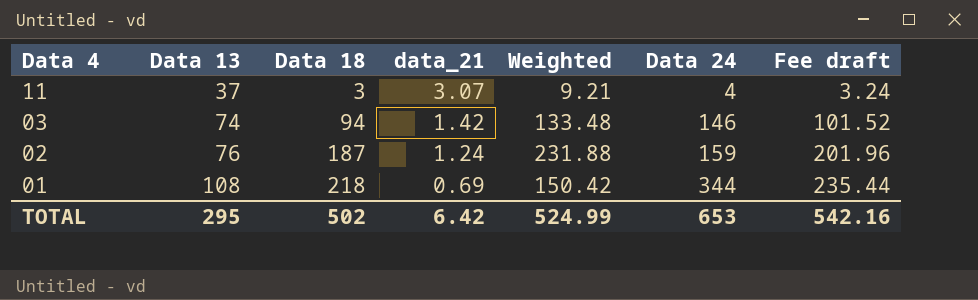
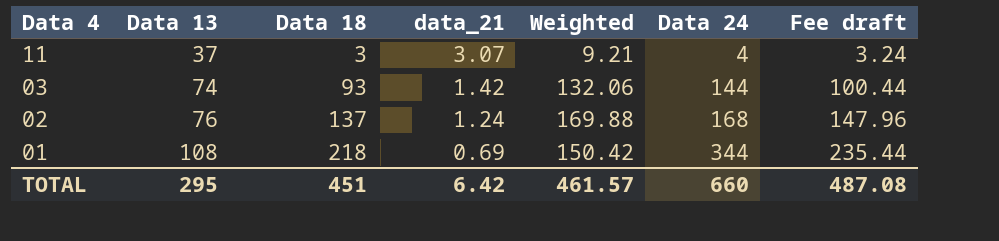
03 | Data 18: 94 -> 93
03 | Weighted: 133.48 -> 132.06
03 | Data 24: 146 -> 144
03 | Fee draft: 101.52 -> 100.44
02 | Data 18: 187 -> 137
02 | Weighted: 231.88 -> 169.88
02 | Data 24: 159 -> 168
02 | Fee draft: 201.96 -> 147.96
TOTAL | Data 18: 502 -> 451
TOTAL | Weighted: 524.99 -> 461.57
TOTAL | Data 24: 653 -> 660
TOTAL | Fee draft: 542.16 -> 487.08

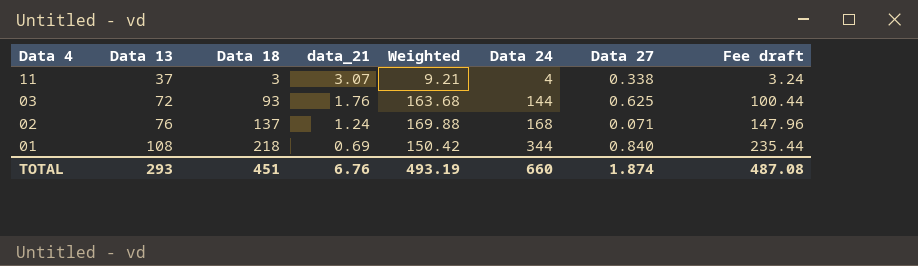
column Data 27 | position: none -> 7
03 | Data 13: 74 -> 72
03 | data_21: 1.42 -> 1.76
03 | Weighted: 132.06 -> 163.68
TOTAL | Data 13: 295 -> 293
TOTAL | data_21: 6.42 -> 6.76
TOTAL | Weighted: 461.57 -> 493.19

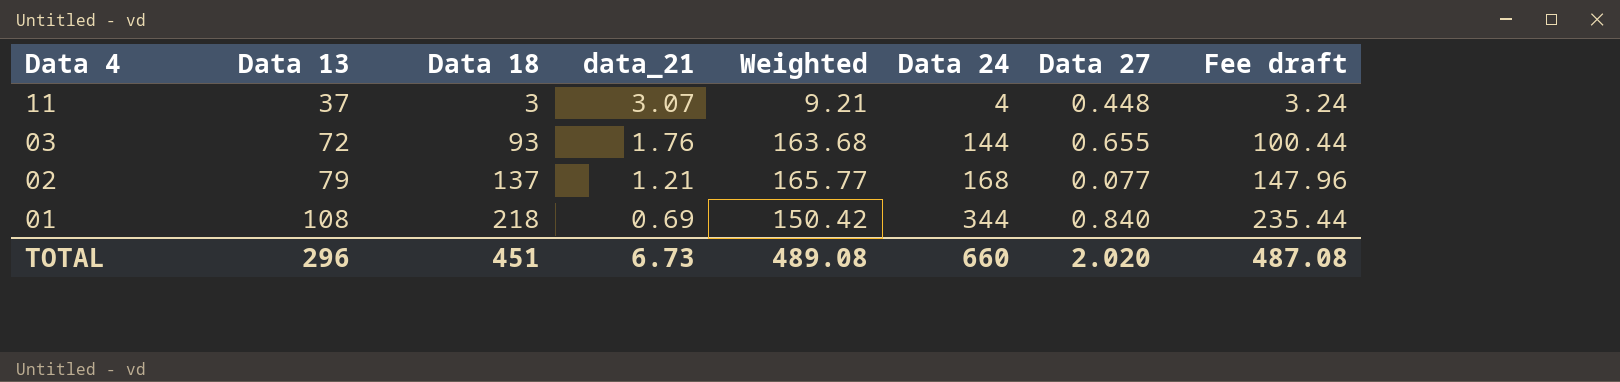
11 | Data 27: 0.338 -> 0.448
03 | Data 27: 0.625 -> 0.655
02 | Data 13: 76 -> 79
02 | data_21: 1.24 -> 1.21
02 | Weighted: 169.88 -> 165.77
02 | Data 27: 0.071 -> 0.077
TOTAL | Data 13: 293 -> 296
TOTAL | data_21: 6.76 -> 6.73
TOTAL | Weighted: 493.19 -> 489.08
TOTAL | Data 27: 1.874 -> 2.020

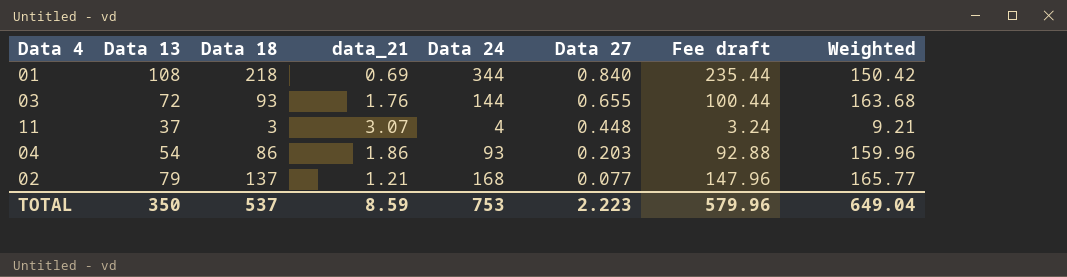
row order: Data 4 descending -> Data 27 descending
column Weighted | position: 5 -> 8
row 04: none -> 54 | 86 | 1.86 | 93 | 0.203 | 92.88 | 159.96
TOTAL | Data 13: 296 -> 350
TOTAL | Data 18: 451 -> 537
TOTAL | data_21: 6.73 -> 8.59
TOTAL | Data 24: 660 -> 753
TOTAL | Data 27: 2.020 -> 2.223
TOTAL | Fee draft: 487.08 -> 579.96
TOTAL | Weighted: 489.08 -> 649.04

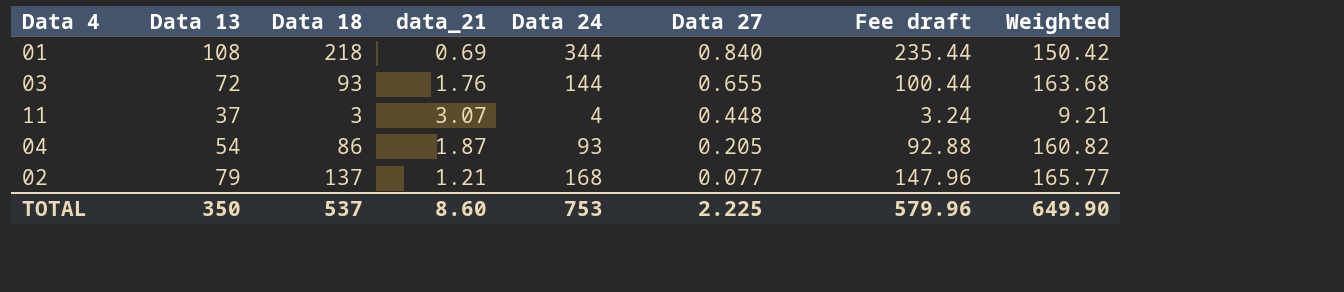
04 | data_21: 1.86 -> 1.87
04 | Data 27: 0.203 -> 0.205
04 | Weighted: 159.96 -> 160.82
TOTAL | data_21: 8.59 -> 8.60
TOTAL | Data 27: 2.223 -> 2.225
TOTAL | Weighted: 649.04 -> 649.90

